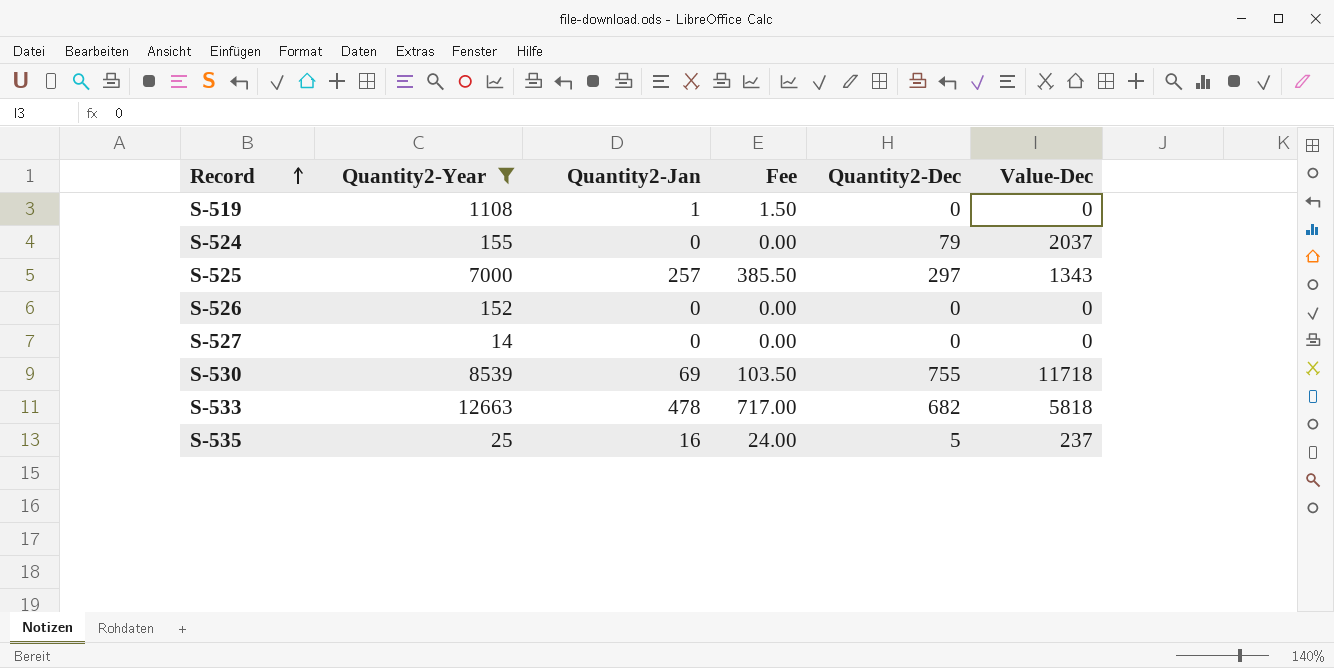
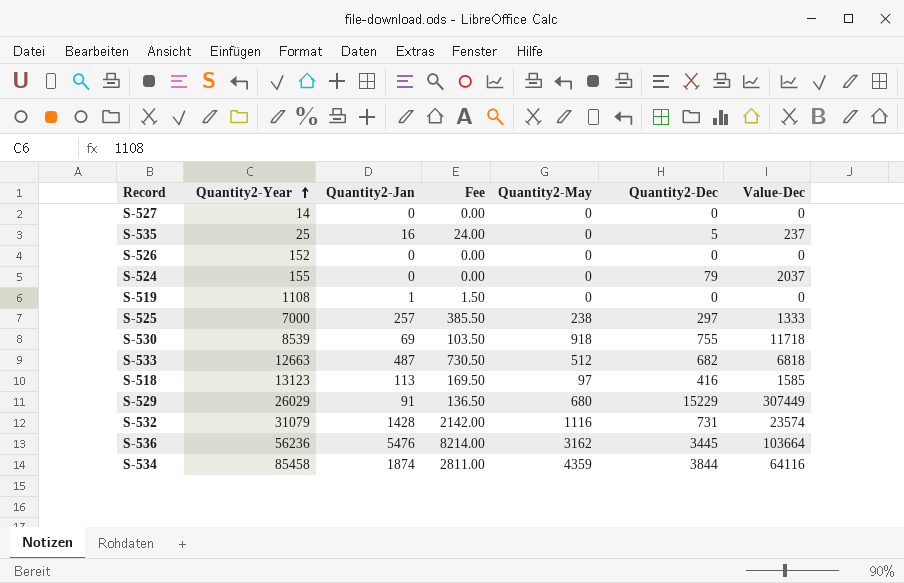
filter: Quantity2-Year <= 12663 -> none
row order: Record ascending -> Quantity2-Year ascending
column Quantity2-May | position: none -> 5
S-525 | Value-Dec: 1343 -> 1333
S-533 | Quantity2-Jan: 478 -> 487
S-533 | Fee: 717.00 -> 730.50
S-533 | Value-Dec: 5818 -> 6818

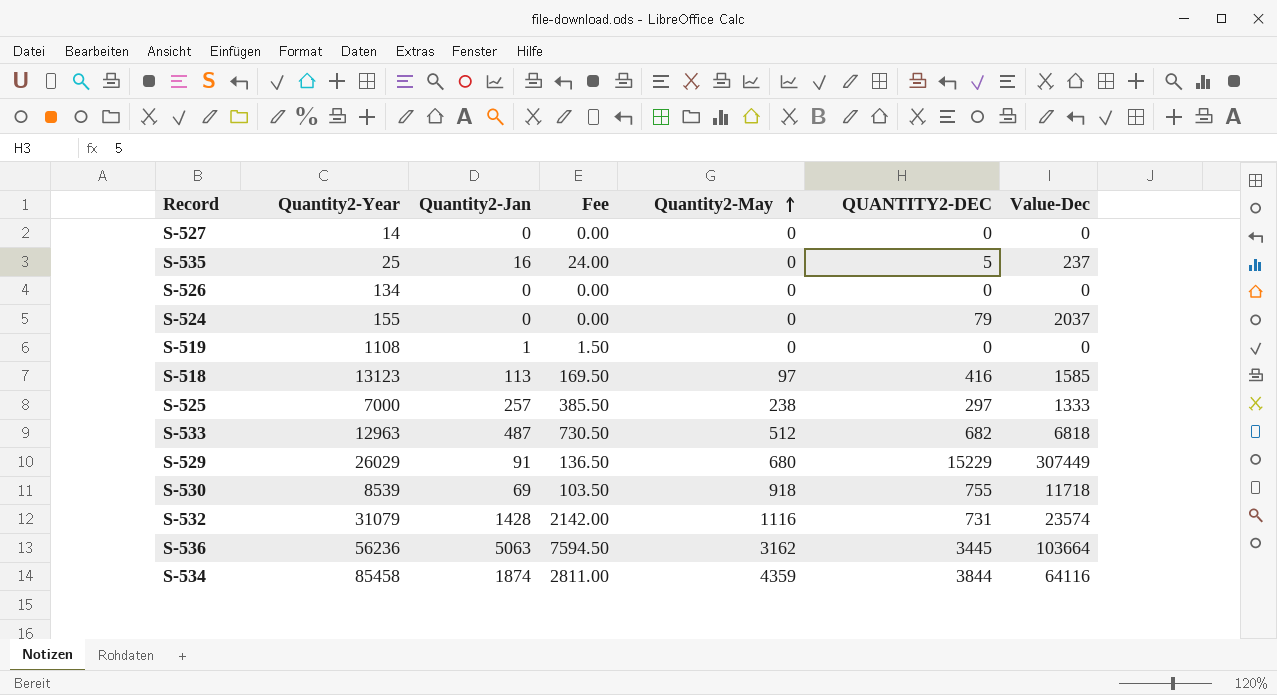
row order: Quantity2-Year ascending -> Quantity2-May ascending
column name: Quantity2-Dec -> QUANTITY2-DEC
S-526 | Quantity2-Year: 152 -> 134
S-533 | Quantity2-Year: 12663 -> 12963
S-536 | Quantity2-Jan: 5476 -> 5063
S-536 | Fee: 8214.00 -> 7594.50

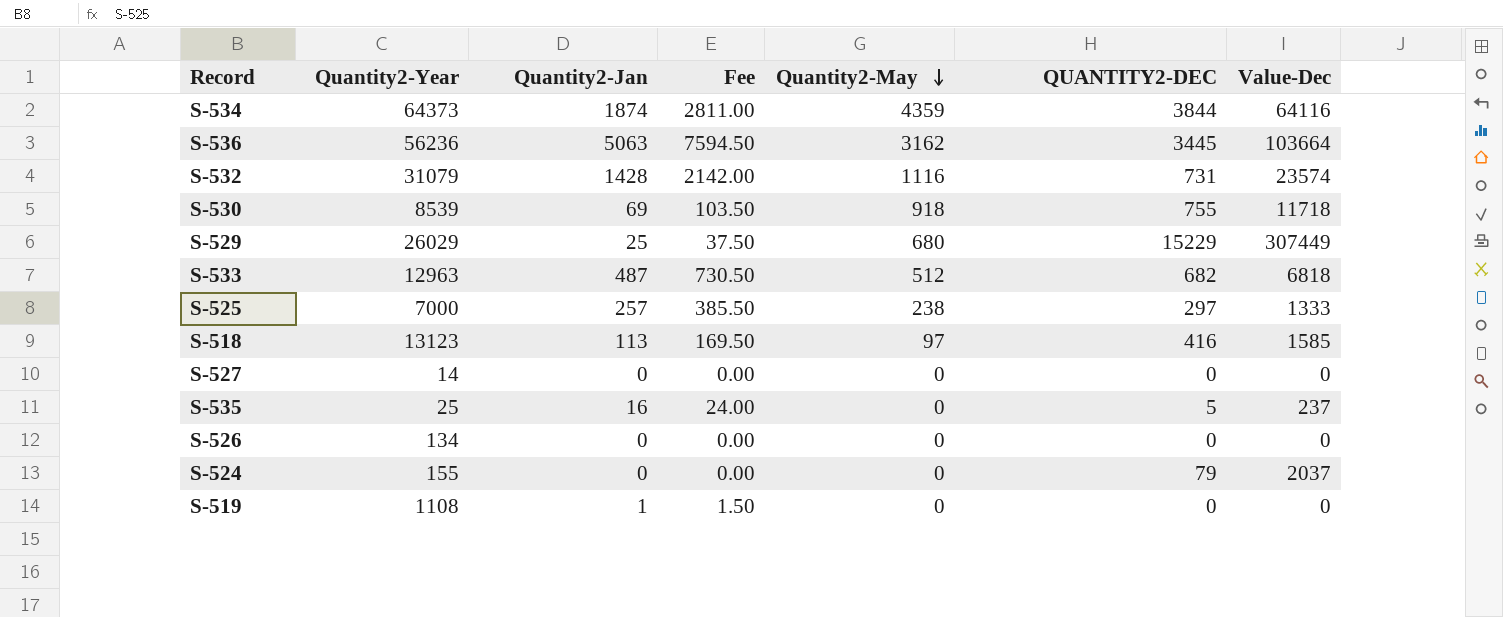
row order: Quantity2-May ascending -> Quantity2-May descending
S-534 | Quantity2-Year: 85458 -> 64373
S-529 | Quantity2-Jan: 91 -> 25
S-529 | Fee: 136.50 -> 37.50

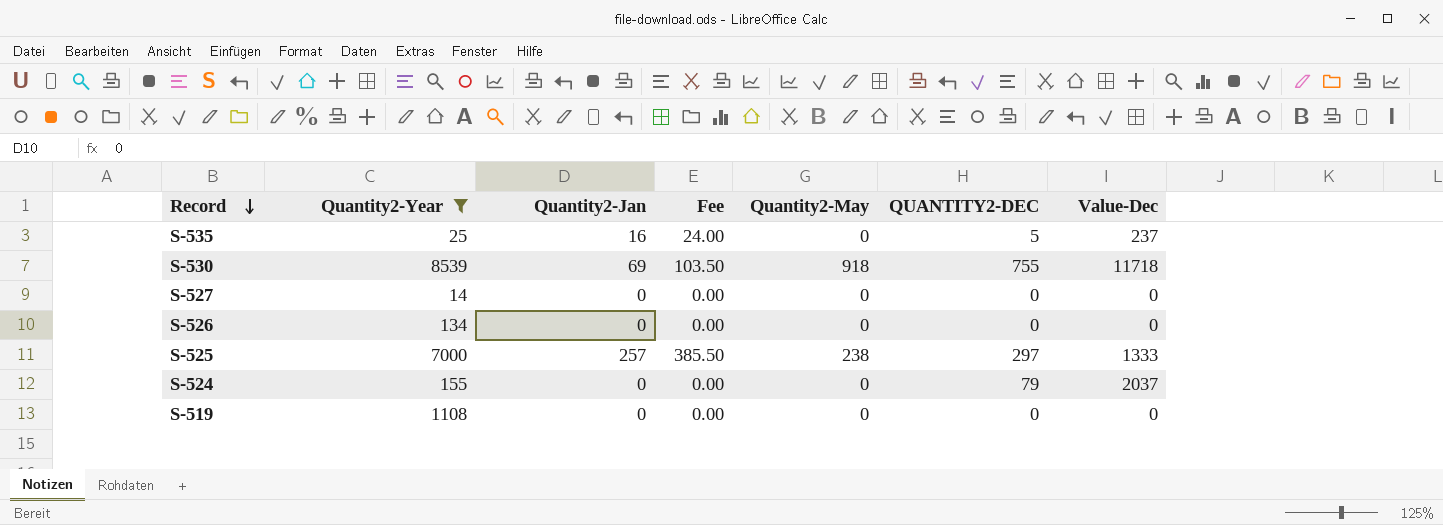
filter: none -> Quantity2-Year <= 8539
row order: Quantity2-May descending -> Record descending
S-519 | Quantity2-Jan: 1 -> 0
S-519 | Fee: 1.50 -> 0.00

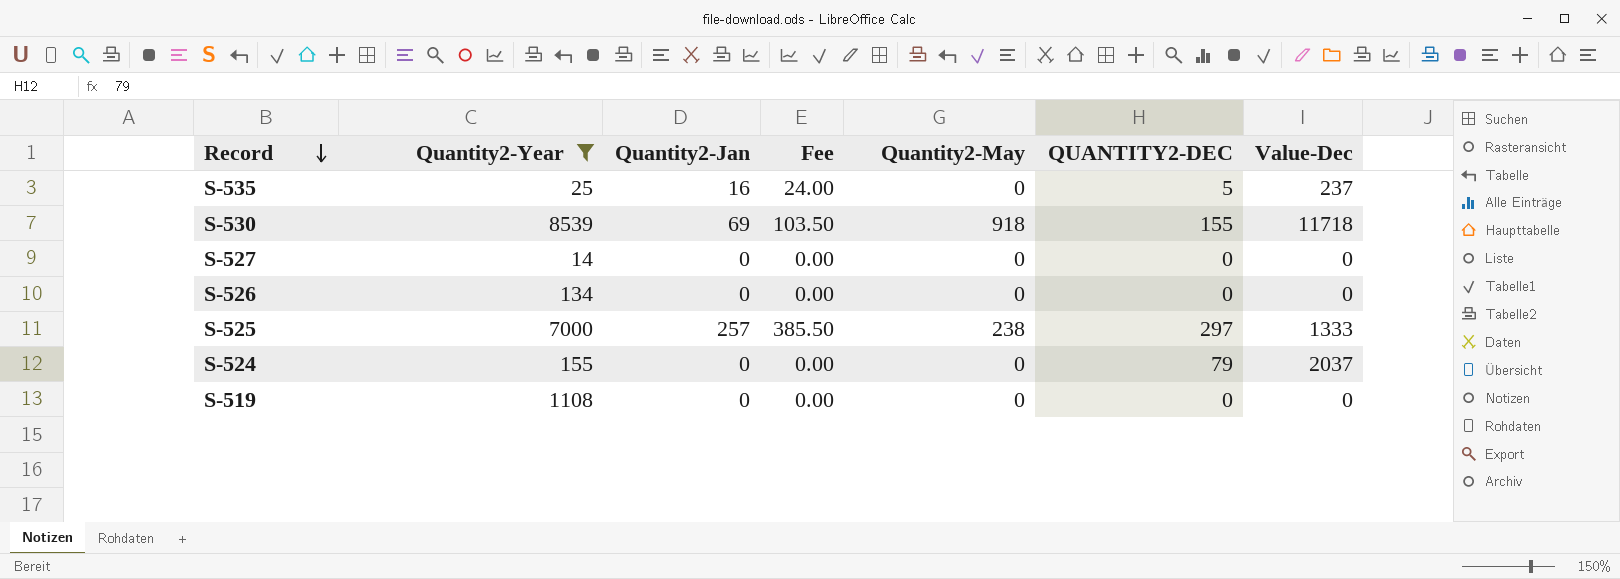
S-530 | QUANTITY2-DEC: 755 -> 155

